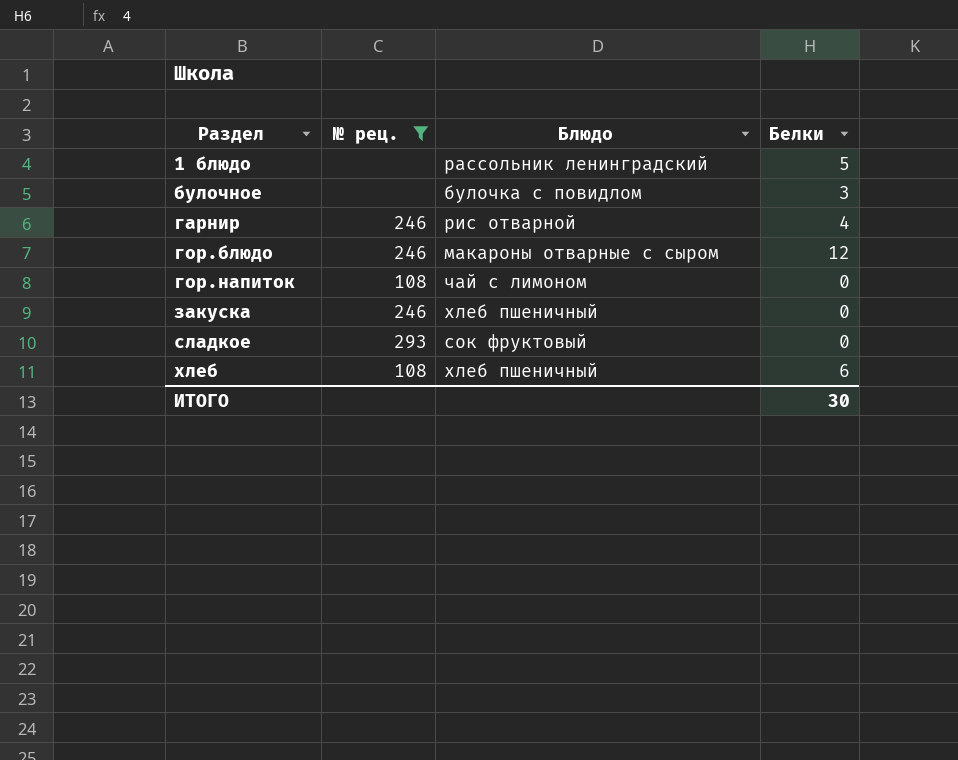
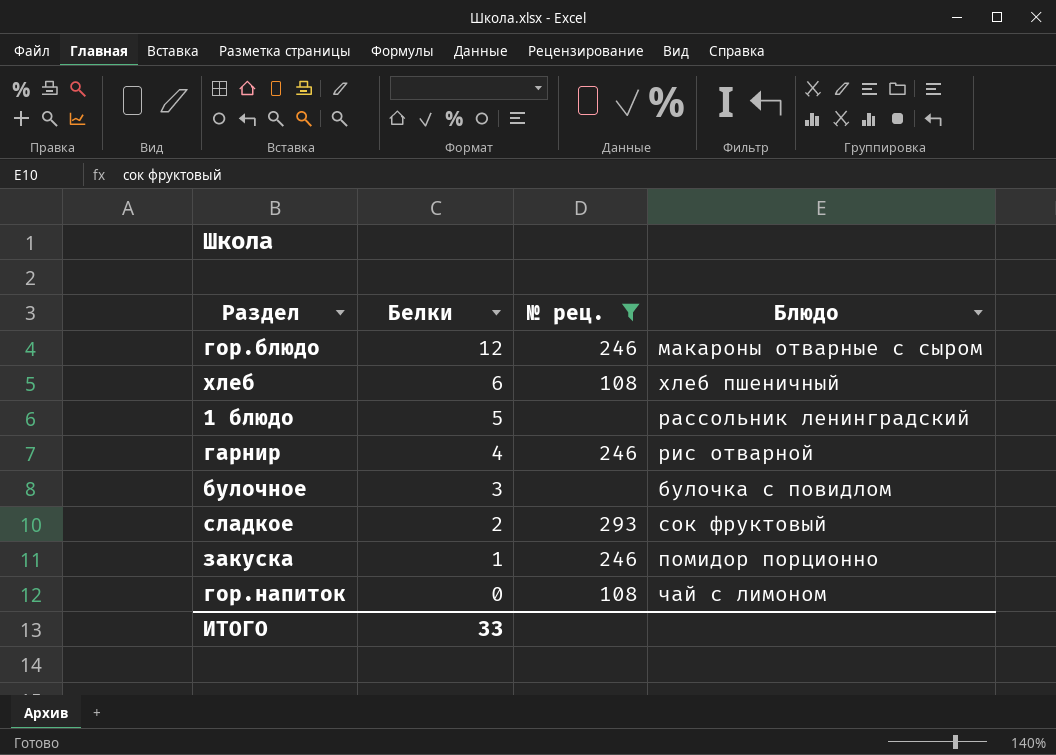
row order: Раздел ascending -> Белки descending
column Белки | position: 4 -> 2
сладкое | Белки: 0 -> 2
закуска | Белки: 0 -> 1
закуска | Блюдо: хлеб пшеничный -> помидор порционно
ИТОГО | Белки: 30 -> 33

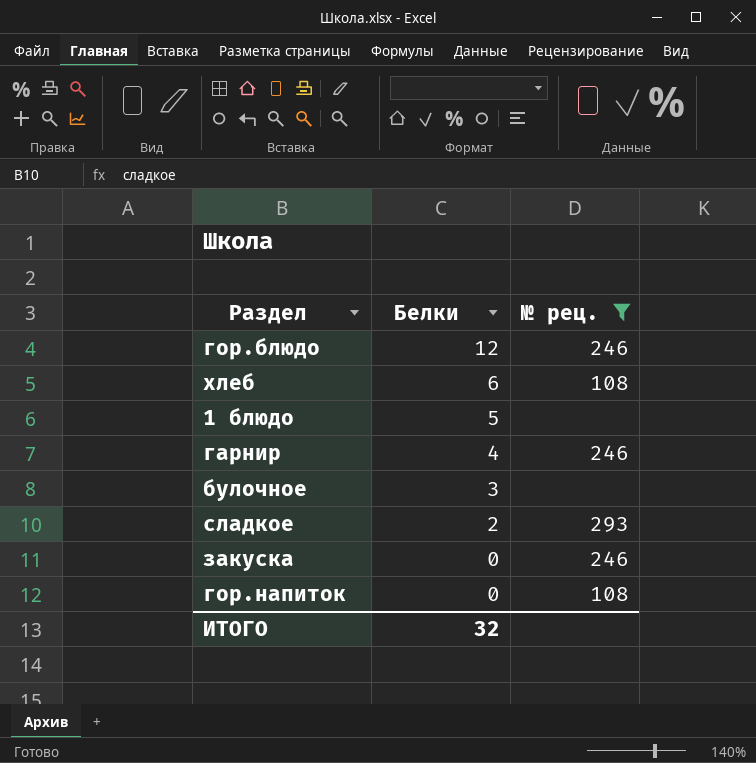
column Блюдо | position: 4 -> none
закуска | Белки: 1 -> 0
ИТОГО | Белки: 33 -> 32

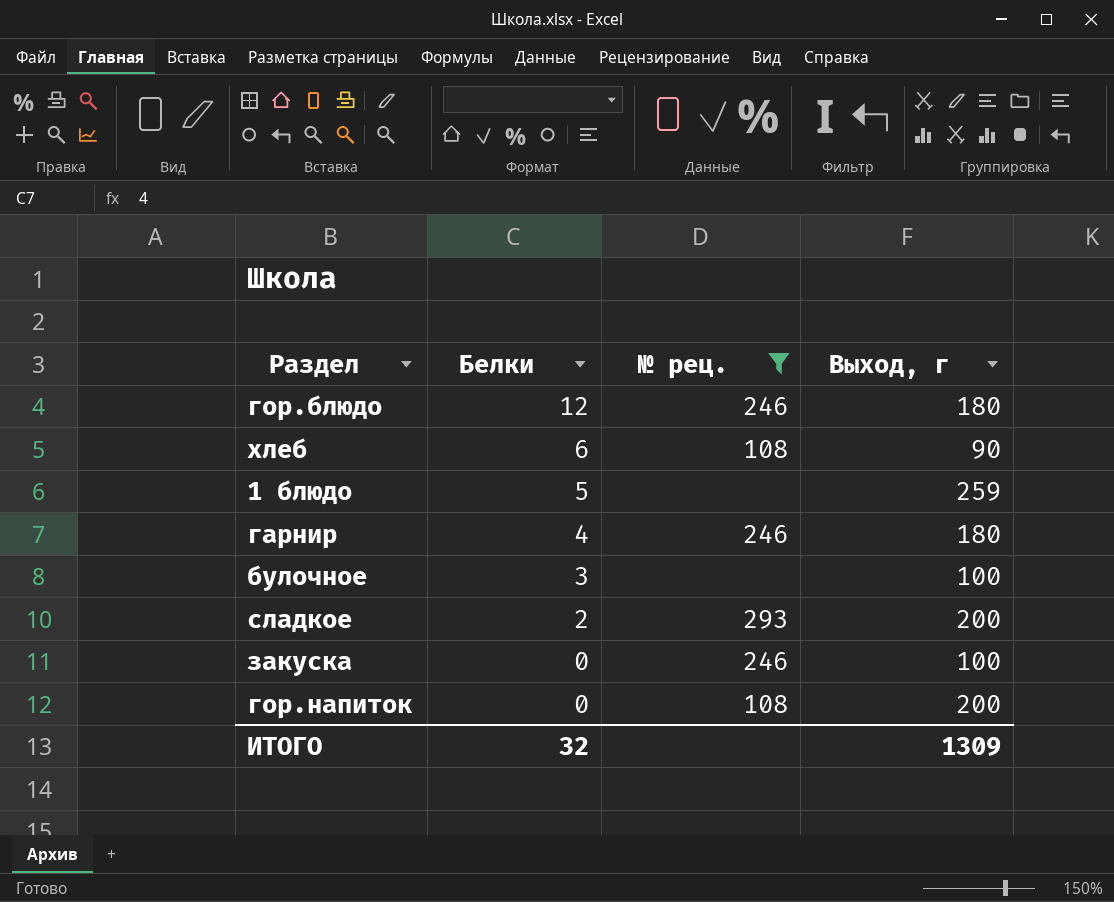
column Выход, г | position: none -> 4

